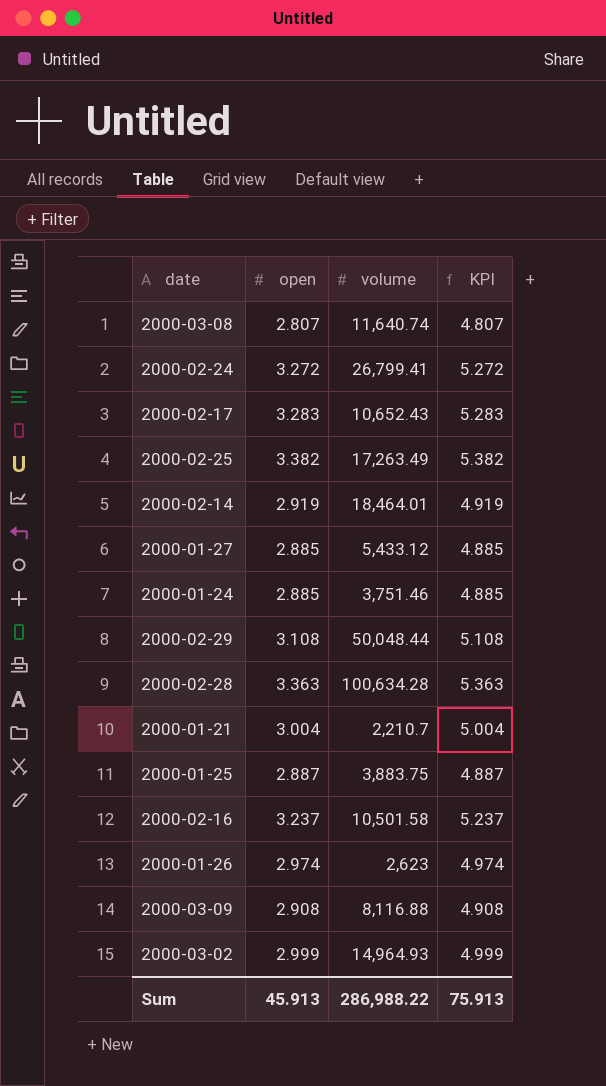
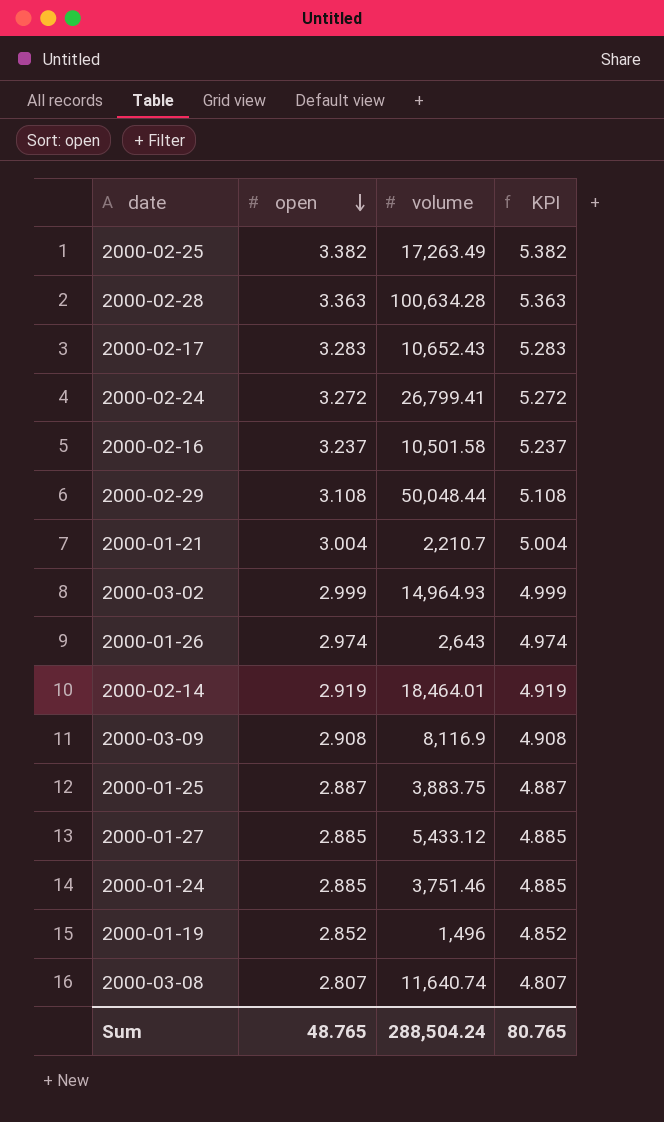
row order: none -> open descending
2000-01-26 | volume: 2,623 -> 2,643
2000-03-09 | volume: 8,116.88 -> 8,116.9
row 2000-01-19: none -> 2.852 | 1,496 | 4.852
Sum | open: 45.913 -> 48.765
Sum | volume: 286,988.22 -> 288,504.24
Sum | KPI: 75.913 -> 80.765

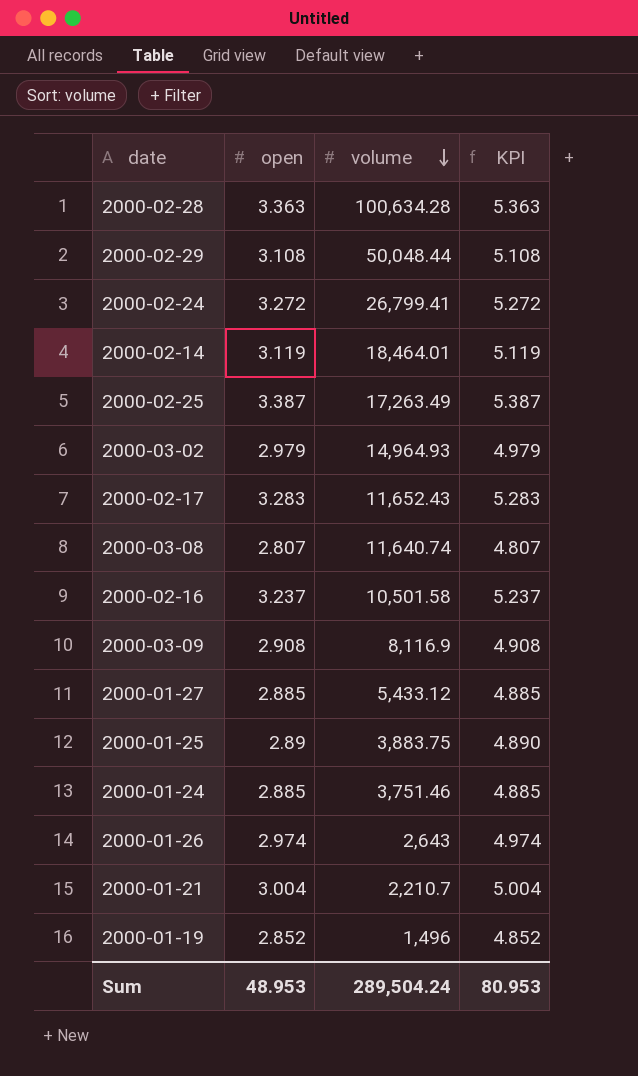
row order: open descending -> volume descending
2000-02-14 | open: 2.919 -> 3.119
2000-02-14 | KPI: 4.919 -> 5.119
2000-02-25 | open: 3.382 -> 3.387
2000-02-25 | KPI: 5.382 -> 5.387
2000-03-02 | open: 2.999 -> 2.979
2000-03-02 | KPI: 4.999 -> 4.979
2000-02-17 | volume: 10,652.43 -> 11,652.43
2000-01-25 | open: 2.887 -> 2.89
2000-01-25 | KPI: 4.887 -> 4.890
Sum | open: 48.765 -> 48.953
Sum | volume: 288,504.24 -> 289,504.24
Sum | KPI: 80.765 -> 80.953

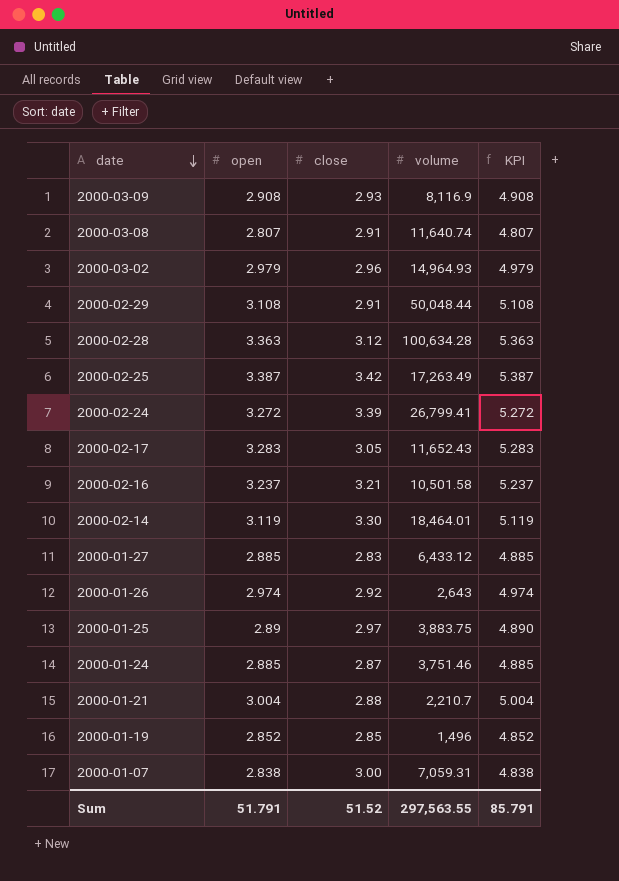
row order: volume descending -> date descending
column close | position: none -> 3
2000-01-27 | volume: 5,433.12 -> 6,433.12
row 2000-01-07: none -> 2.838 | 3.00 | 7,059.31 | 4.838
Sum | open: 48.953 -> 51.791
Sum | volume: 289,504.24 -> 297,563.55
Sum | KPI: 80.953 -> 85.791

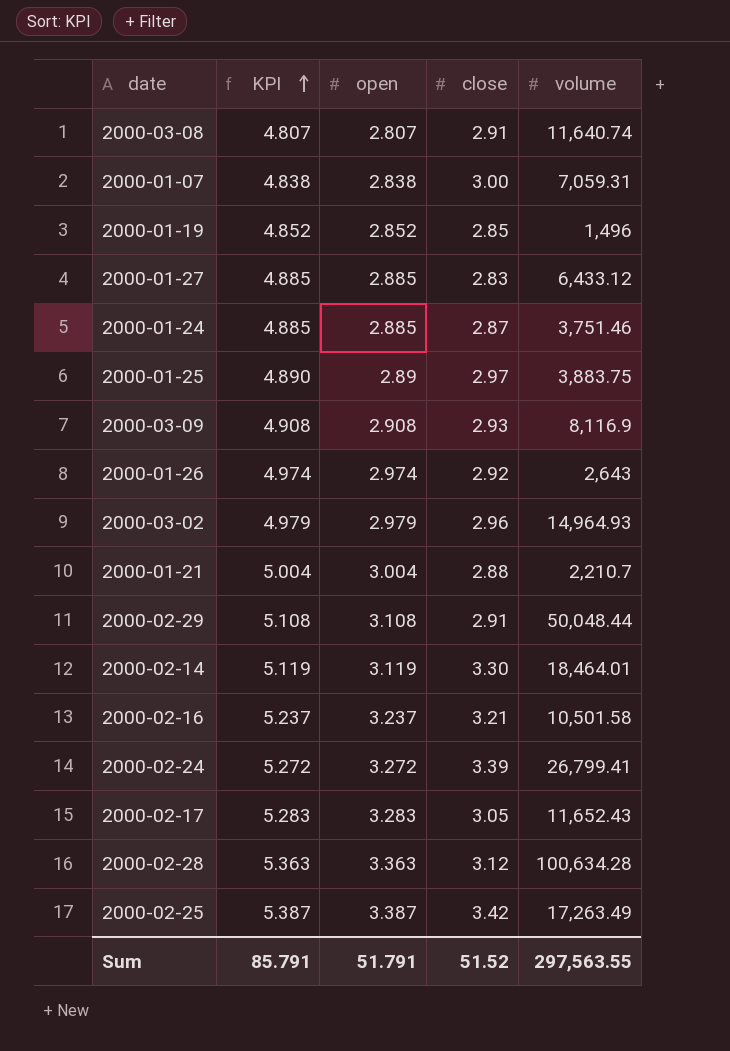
row order: date descending -> KPI ascending
column KPI | position: 5 -> 2

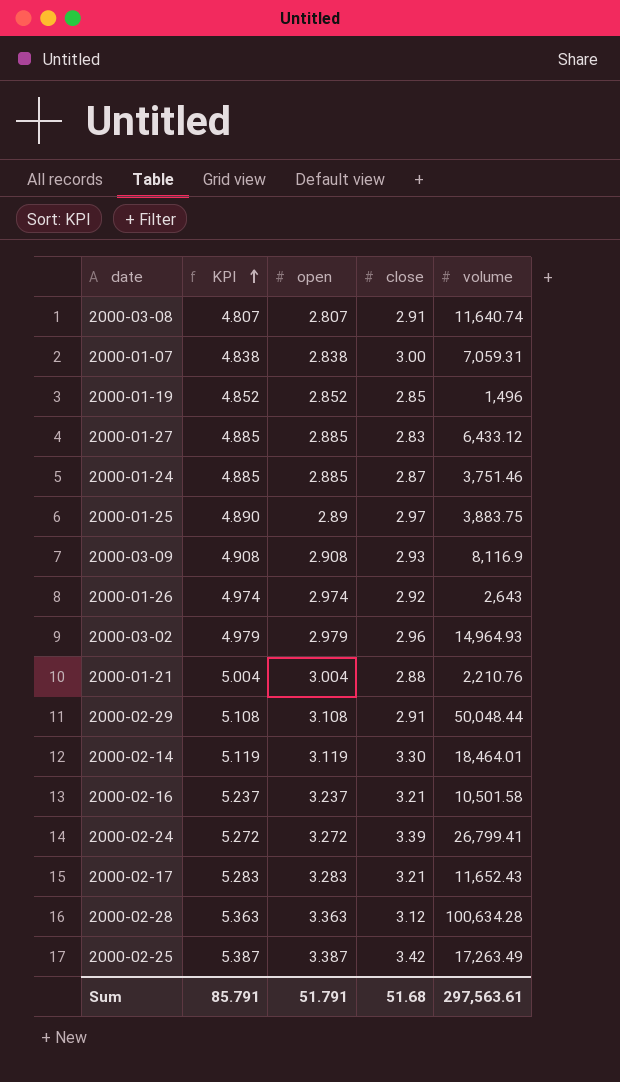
2000-01-21 | volume: 2,210.7 -> 2,210.76
2000-02-17 | close: 3.05 -> 3.21
Sum | close: 51.52 -> 51.68
Sum | volume: 297,563.55 -> 297,563.61

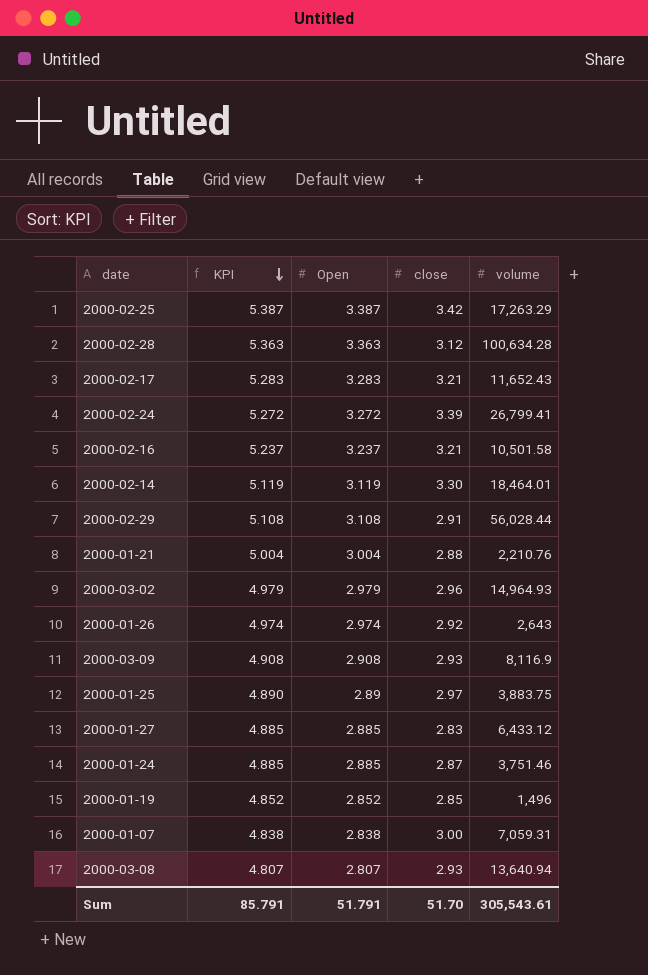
row order: KPI ascending -> KPI descending
column name: open -> Open
2000-02-25 | volume: 17,263.49 -> 17,263.29
2000-02-29 | volume: 50,048.44 -> 56,028.44
2000-03-08 | close: 2.91 -> 2.93
2000-03-08 | volume: 11,640.74 -> 13,640.94
Sum | close: 51.68 -> 51.70
Sum | volume: 297,563.61 -> 305,543.61

